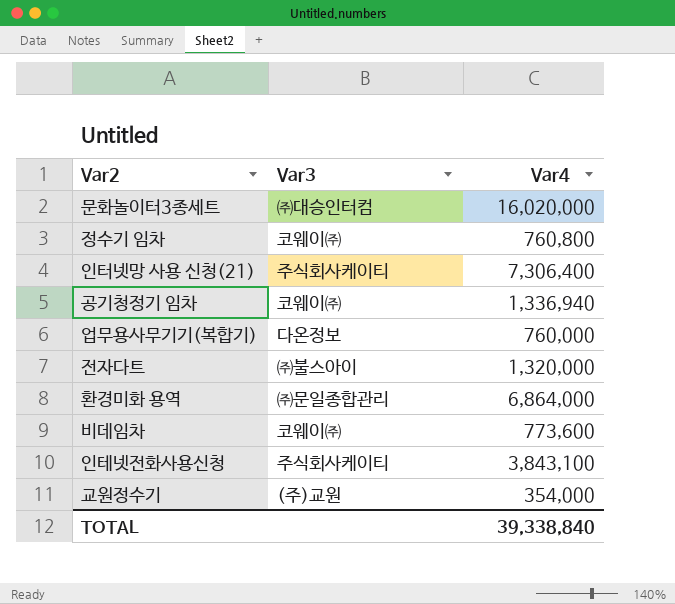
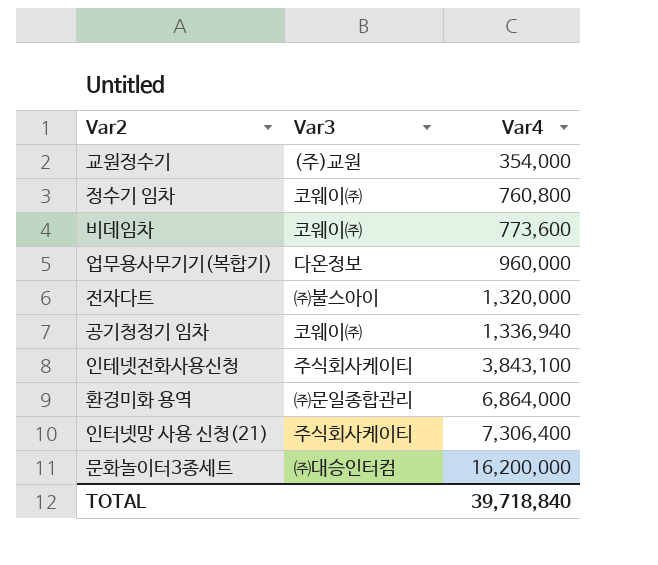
row order: none -> Var4 ascending
업무용사무기기(복합기) | Var4: 760,000 -> 960,000
문화놀이터3종세트 | Var4: 16,020,000 -> 16,200,000
TOTAL | Var4: 39,338,840 -> 39,718,840

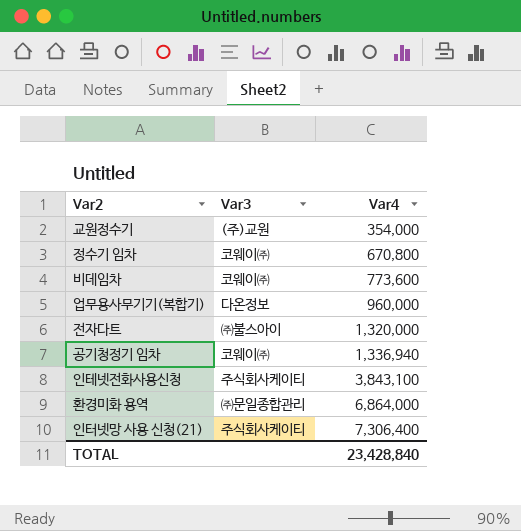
row 문화놀이터3종세트: ㈜대승인터컴 | 16,200,000 -> none
정수기 임차 | Var4: 760,800 -> 670,800
TOTAL | Var4: 39,718,840 -> 23,428,840

